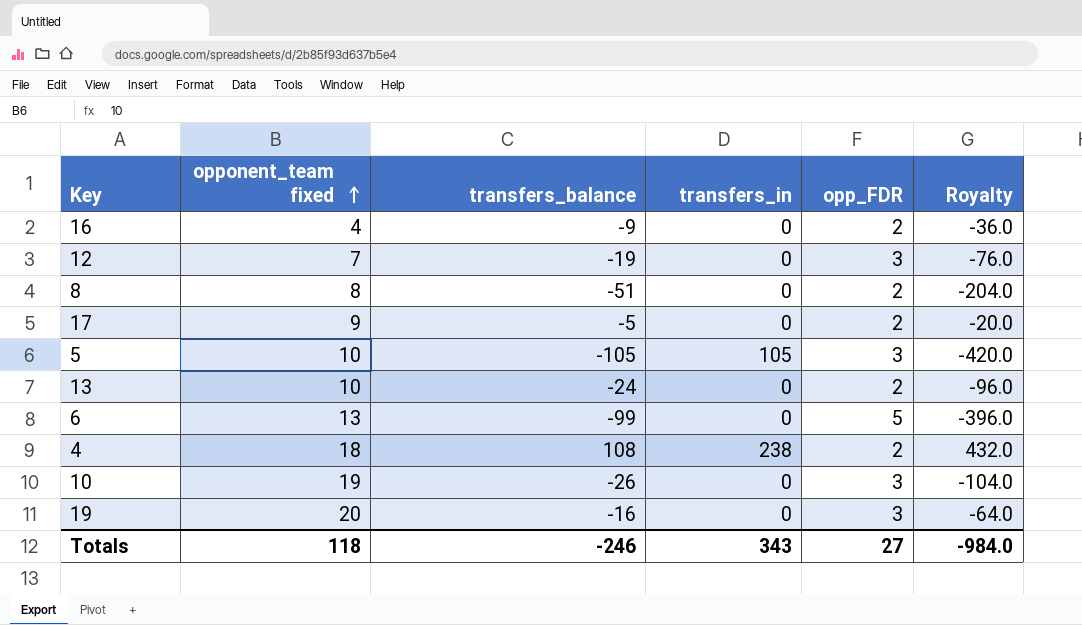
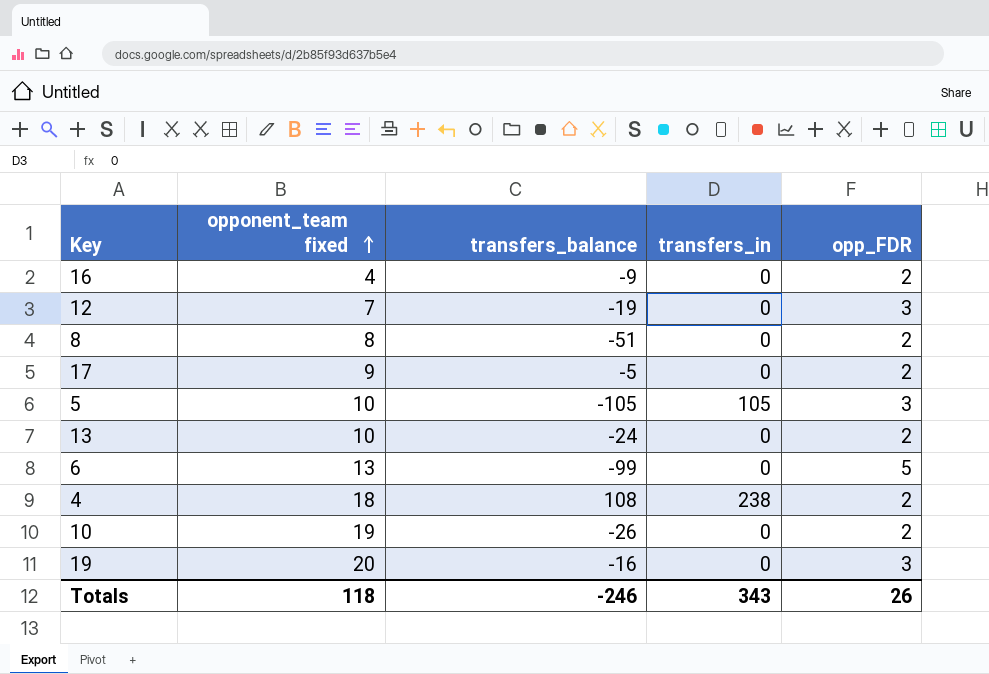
column Royalty | formula: [transfers_balance] * 4 -> none
10 | opp_FDR: 3 -> 2
Totals | opp_FDR: 27 -> 26

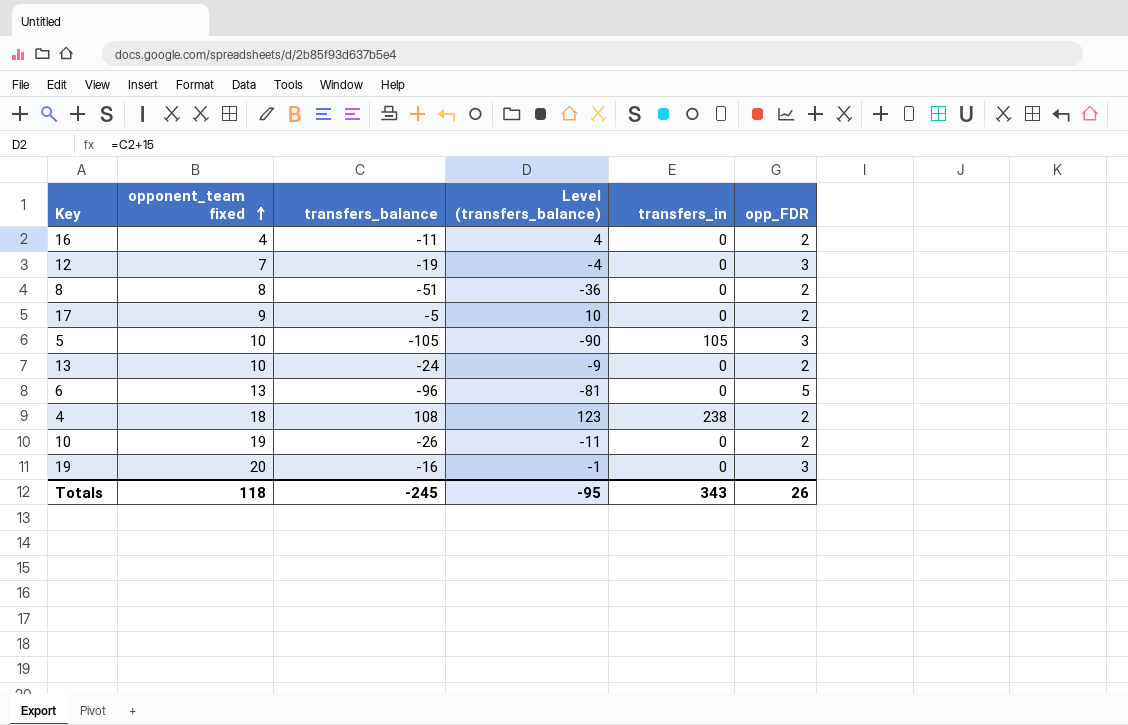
column Level (transfers_balance) | formula: none -> [transfers_balance] + 15
16 | transfers_balance: -9 -> -11
6 | transfers_balance: -99 -> -96
Totals | transfers_balance: -246 -> -245

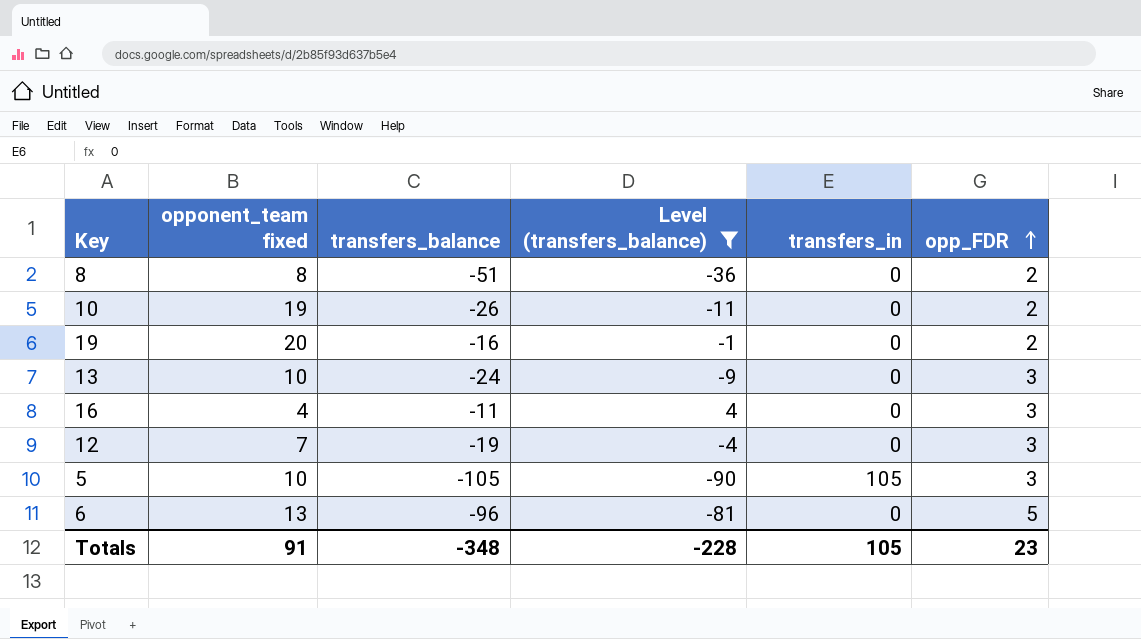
filter: none -> Level (transfers_balance) <= 4
row order: opponent_team fixed ascending -> opp_FDR ascending
19 | opp_FDR: 3 -> 2
13 | opp_FDR: 2 -> 3
16 | opp_FDR: 2 -> 3
Totals | opponent_team fixed: 118 -> 91
Totals | transfers_balance: -245 -> -348
Totals | Level (transfers_balance): -95 -> -228
Totals | transfers_in: 343 -> 105
Totals | opp_FDR: 26 -> 23

